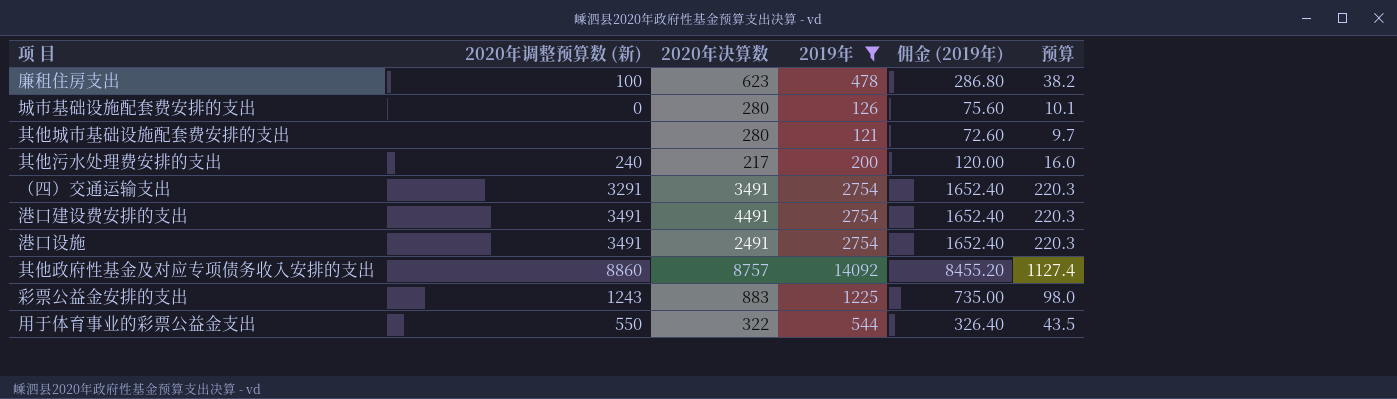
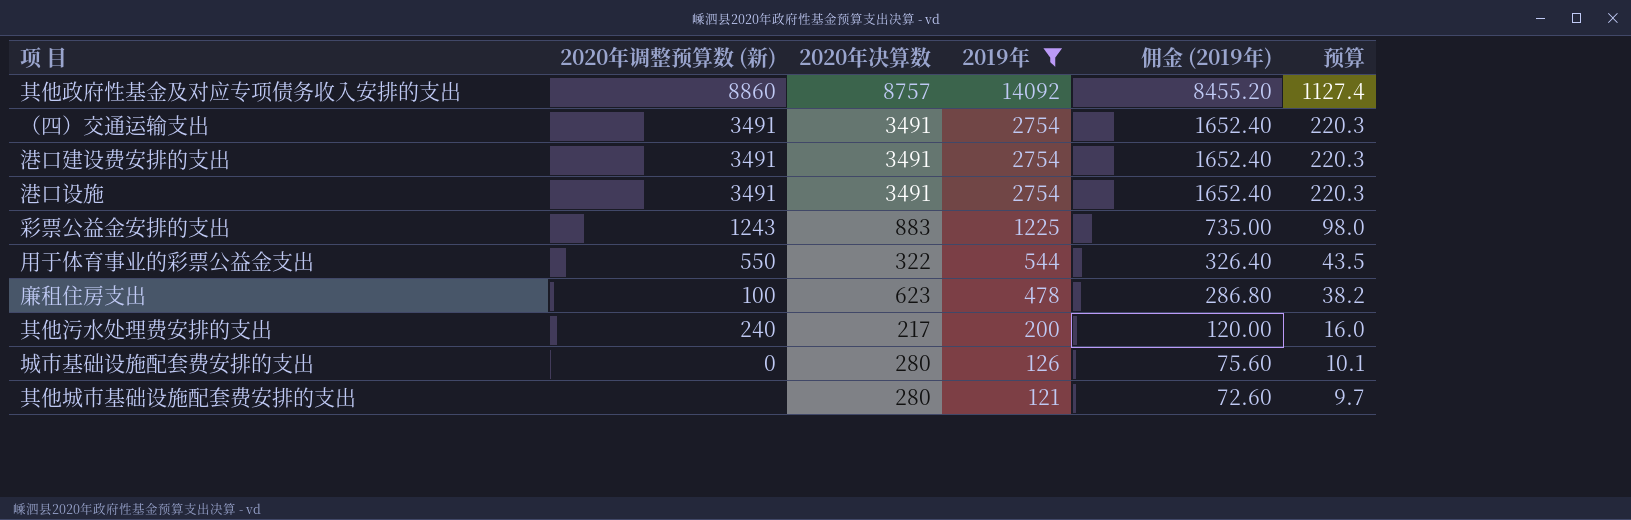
row order: none -> 2019年 descending
（四）交通运输支出 | 2020年调整预算数 (新): 3291 -> 3491
港口建设费安排的支出 | 2020年决算数: 4491 -> 3491
港口设施 | 2020年决算数: 2491 -> 3491

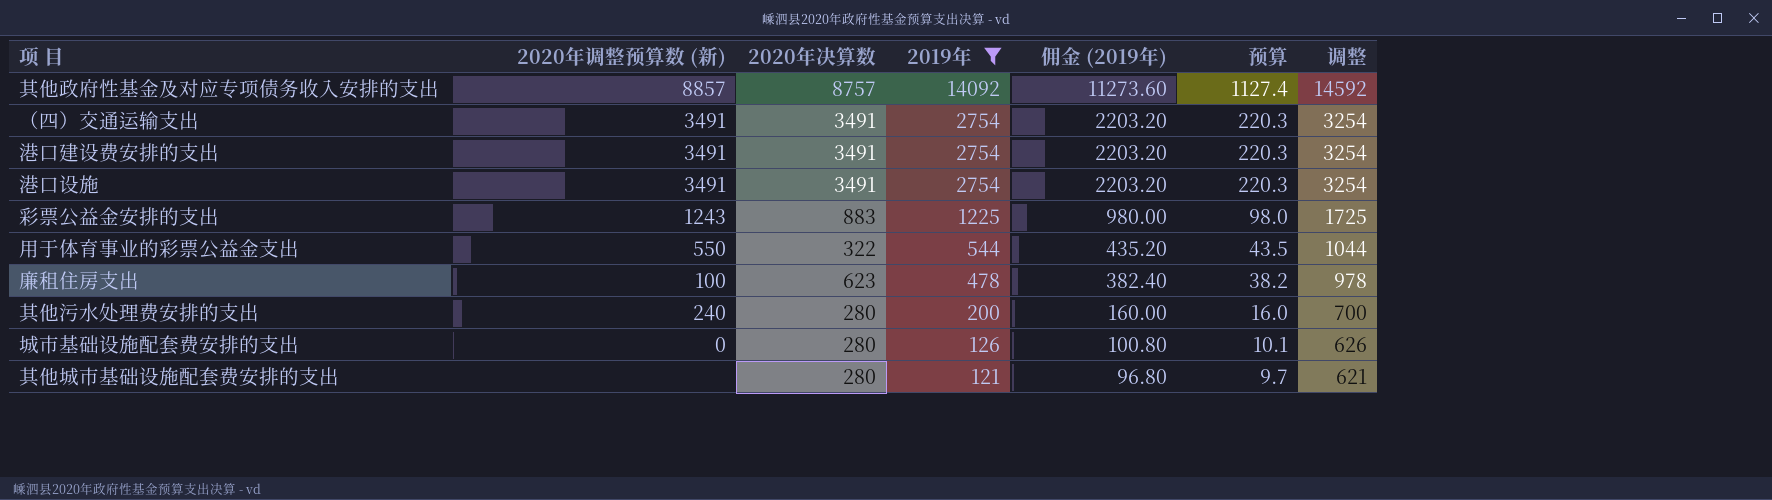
column 佣金 (2019年) | formula: [2019年] * 0.6 -> [2019年] * 0.8
column 调整 | formula: none -> [2019年] + 500
其他政府性基金及对应专项债务收入安排的支出 | 2020年调整预算数 (新): 8860 -> 8857
其他污水处理费安排的支出 | 2020年决算数: 217 -> 280

